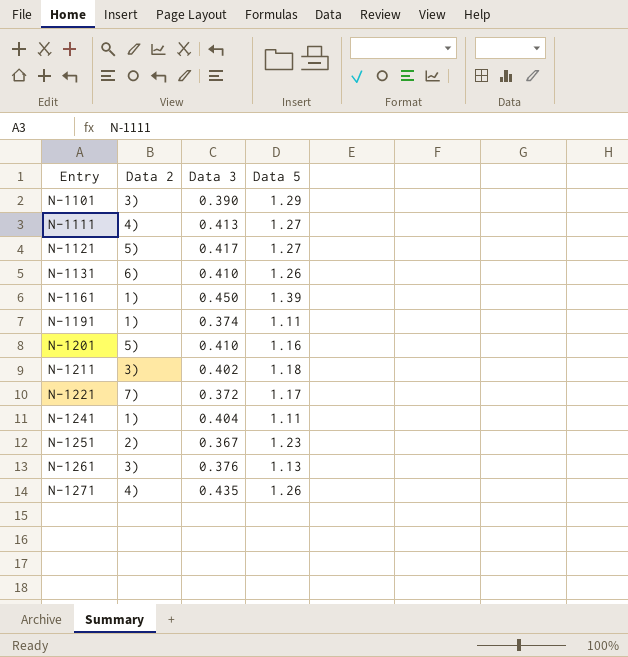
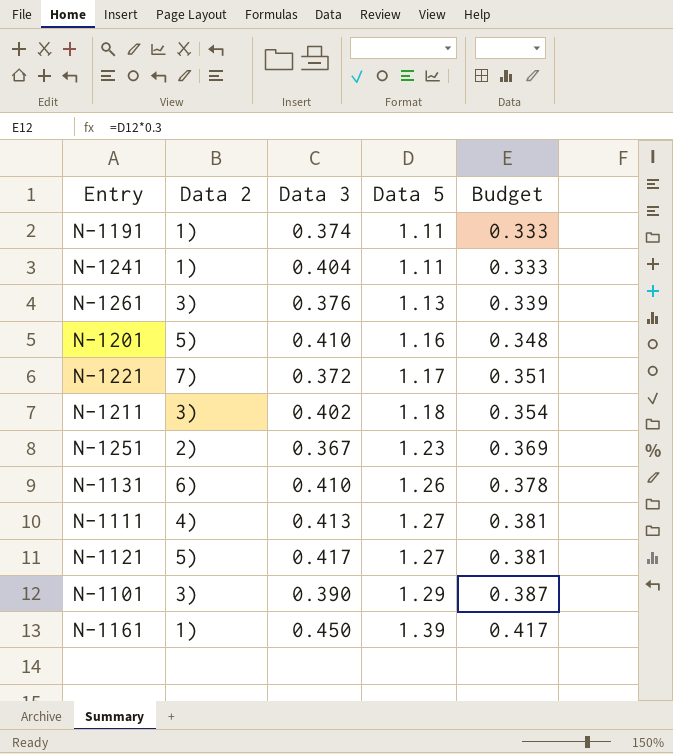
row order: Entry ascending -> Data 5 ascending
column Budget | formula: none -> [Data 5] * 0.3
row N-1271: 4) | 0.435 | 1.26 -> none

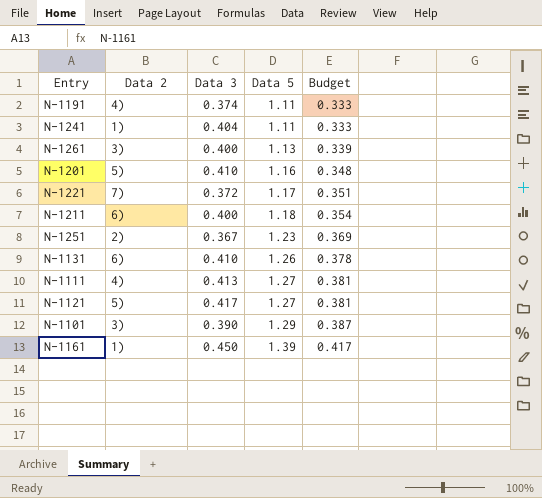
N-1191 | Data 2: 1) -> 4)
N-1261 | Data 3: 0.376 -> 0.400
N-1211 | Data 2: 3) -> 6)
N-1211 | Data 3: 0.402 -> 0.400

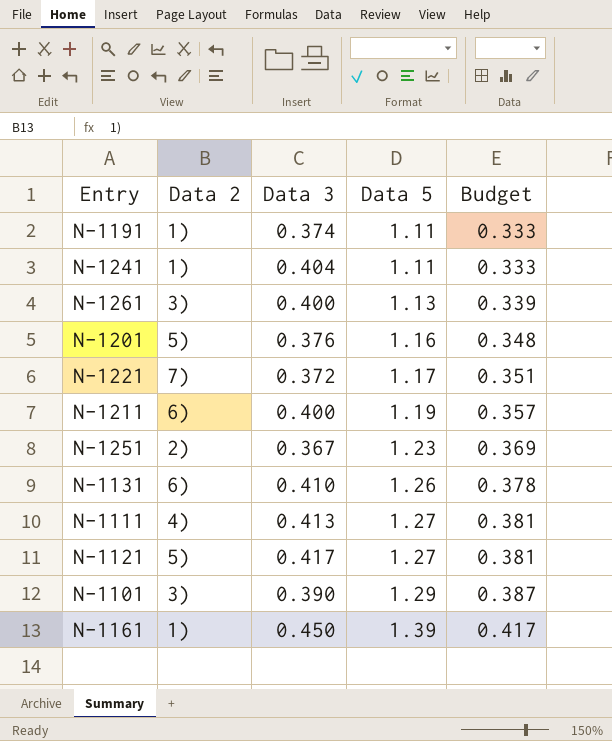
N-1191 | Data 2: 4) -> 1)
N-1201 | Data 3: 0.410 -> 0.376
N-1211 | Data 5: 1.18 -> 1.19
N-1211 | Budget: 0.354 -> 0.357

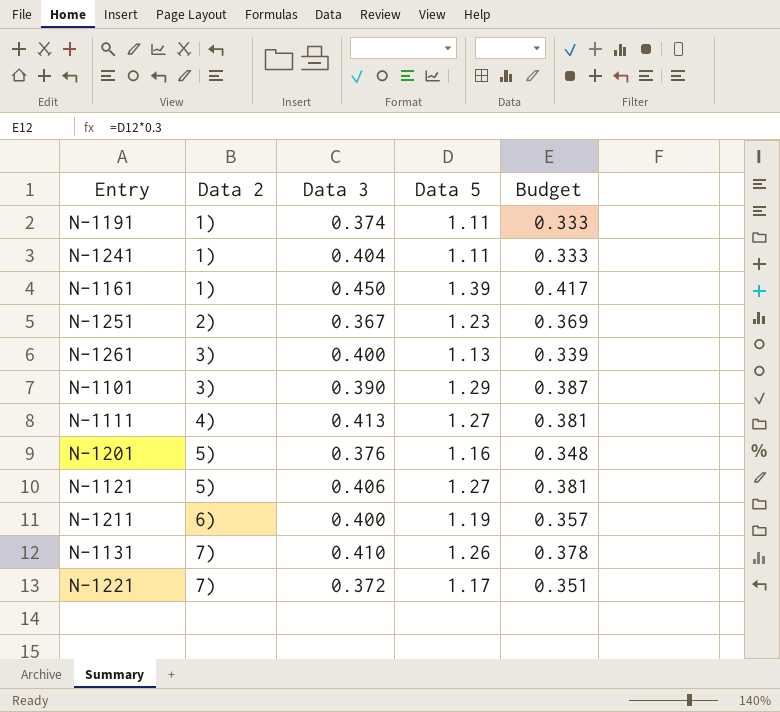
row order: Data 5 ascending -> Data 2 ascending
N-1121 | Data 3: 0.417 -> 0.406
N-1131 | Data 2: 6) -> 7)

